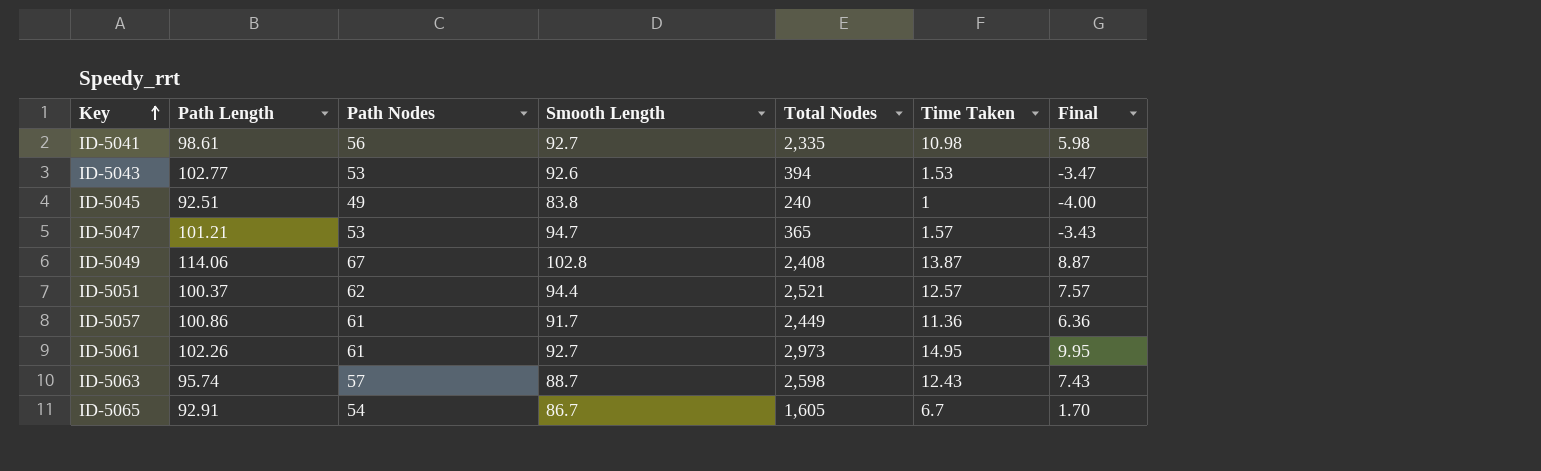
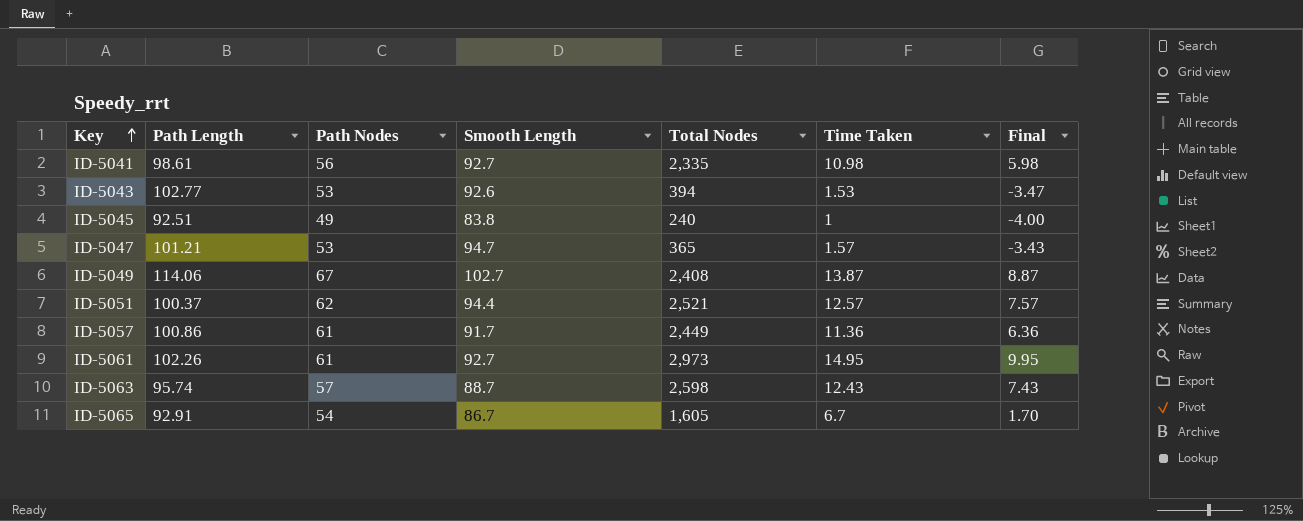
ID-5049 | Smooth Length: 102.8 -> 102.7

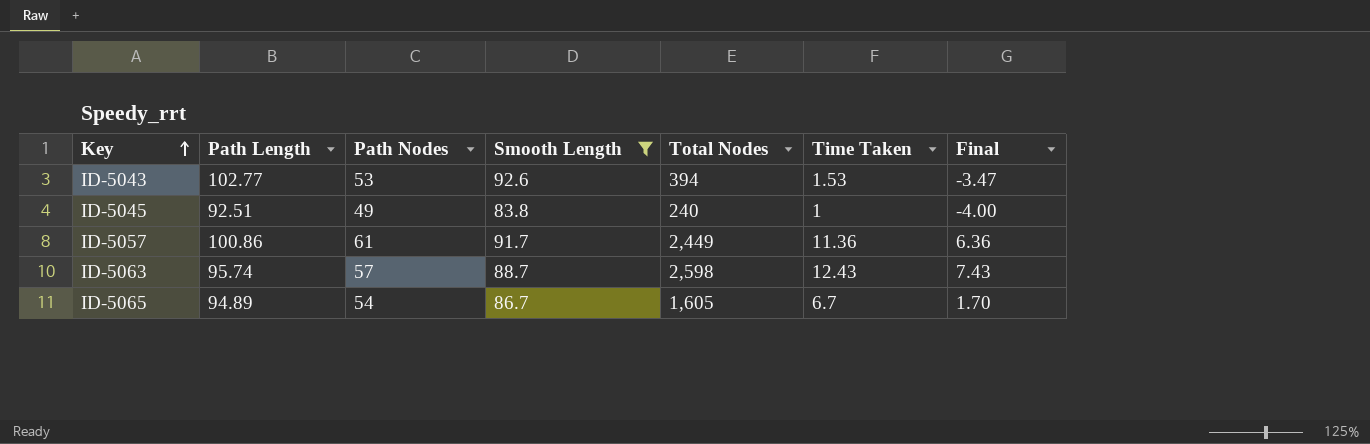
filter: none -> Smooth Length <= 92.6
ID-5065 | Path Length: 92.91 -> 94.89

